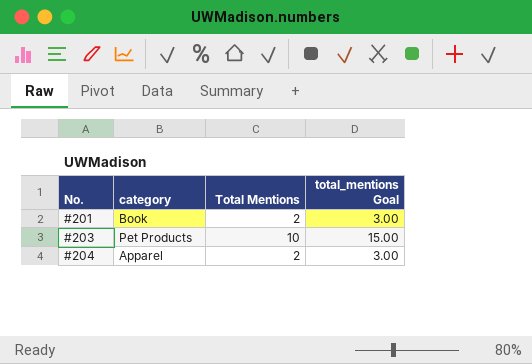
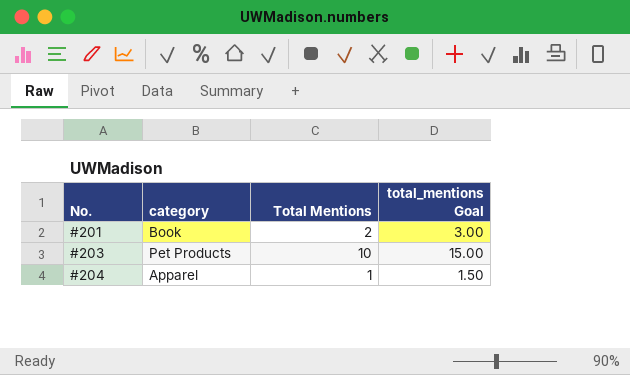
#204 | Total Mentions: 2 -> 1
#204 | total_mentions Goal: 3.00 -> 1.50

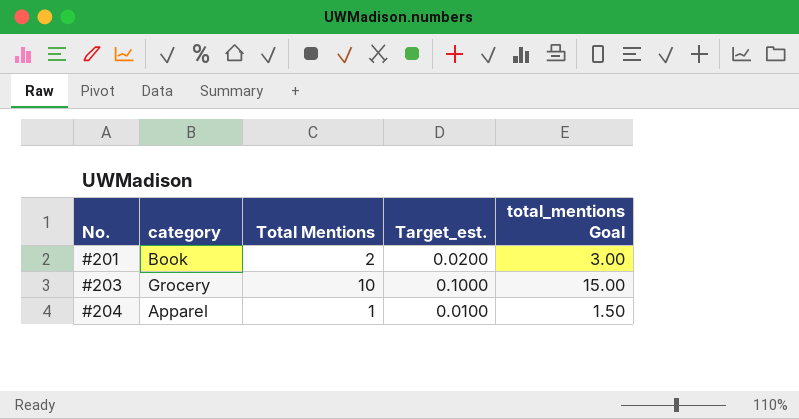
column Target_est. | formula: none -> [Total Mentions] * 0.01
#203 | category: Pet Products -> Grocery

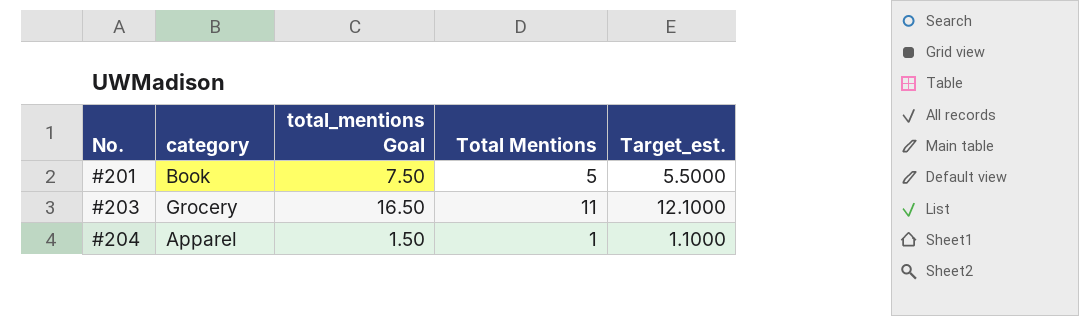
column total_mentions Goal | position: 5 -> 3
column Target_est. | formula: [Total Mentions] * 0.01 -> [Total Mentions] * 1.1
#201 | total_mentions Goal: 3.00 -> 7.50
#201 | Total Mentions: 2 -> 5
#203 | total_mentions Goal: 15.00 -> 16.50
#203 | Total Mentions: 10 -> 11

